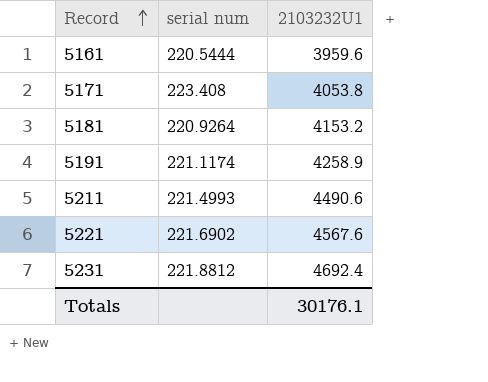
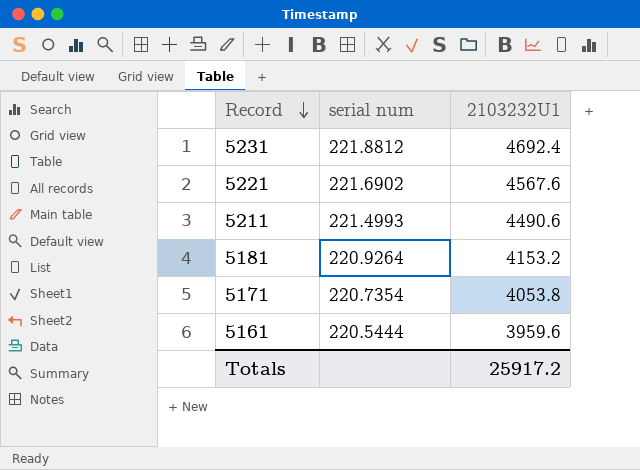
row order: Record ascending -> Record descending
row 5191: 221.1174 | 4258.9 -> none
5171 | serial num: 223.408 -> 220.7354
Totals | 2103232U1: 30176.1 -> 25917.2

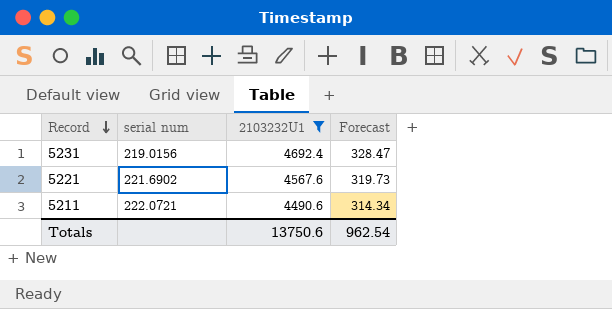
filter: none -> 2103232U1 >= 4490.6
column Forecast | formula: none -> [2103232U1] * 0.07
5231 | serial num: 221.8812 -> 219.0156
5211 | serial num: 221.4993 -> 222.0721
Totals | 2103232U1: 25917.2 -> 13750.6

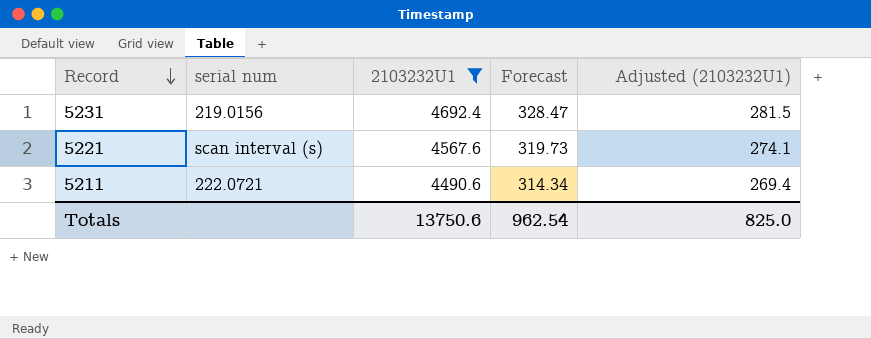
column Adjusted (2103232U1) | formula: none -> [2103232U1] * 0.06
5221 | serial num: 221.6902 -> scan interval (s)

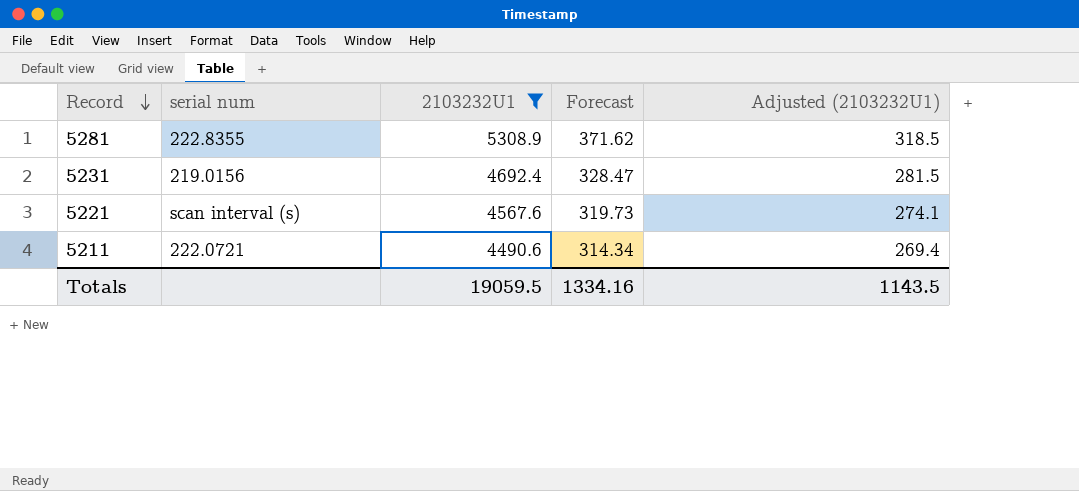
row 5281: none -> 222.8355 | 5308.9 | 371.62 | 318.5
Totals | 2103232U1: 13750.6 -> 19059.5
Totals | Forecast: 962.54 -> 1334.16
Totals | Adjusted (2103232U1): 825.0 -> 1143.5

